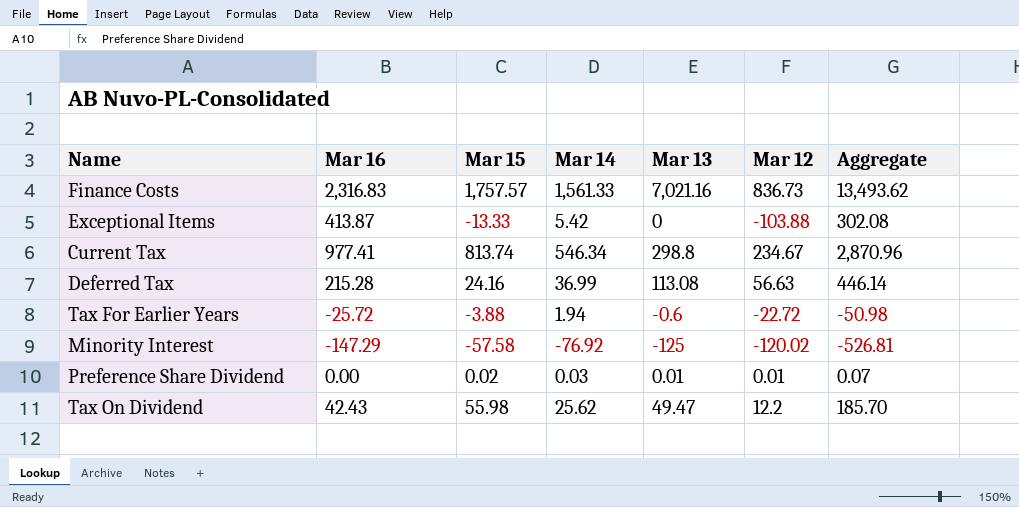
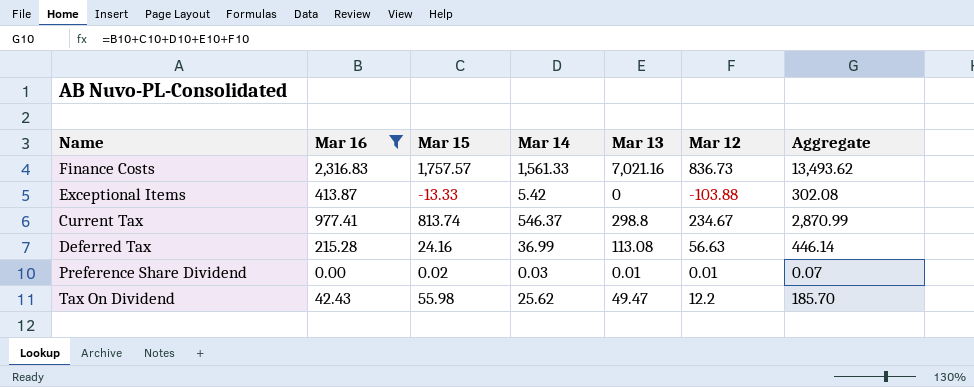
filter: none -> Mar 16 >= 0.00
Current Tax | Mar 14: 546.34 -> 546.37
Current Tax | Aggregate: 2,870.96 -> 2,870.99

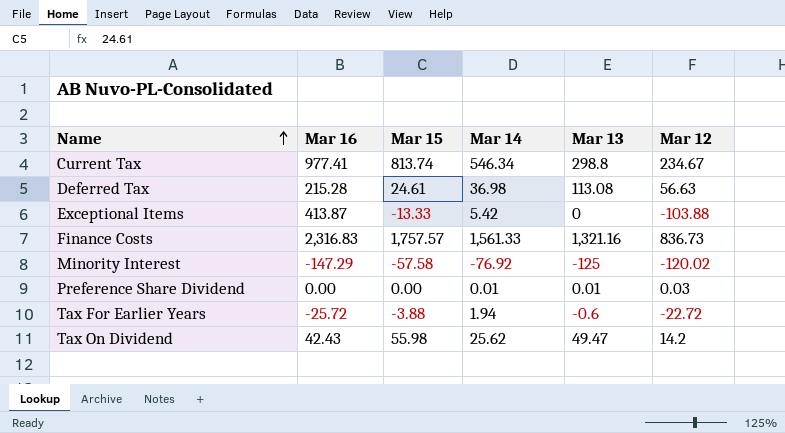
filter: Mar 16 >= 0.00 -> none
row order: none -> Name ascending
column Aggregate | formula: [Mar 16] + [Mar 15] + [Mar 14] + [Mar 13] + [Mar 12] -> none
Current Tax | Mar 14: 546.37 -> 546.34
Deferred Tax | Mar 15: 24.16 -> 24.61
Deferred Tax | Mar 14: 36.99 -> 36.98
Finance Costs | Mar 13: 7,021.16 -> 1,321.16
Preference Share Dividend | Mar 15: 0.02 -> 0.00
Preference Share Dividend | Mar 14: 0.03 -> 0.01
Preference Share Dividend | Mar 12: 0.01 -> 0.03
Tax On Dividend | Mar 12: 12.2 -> 14.2

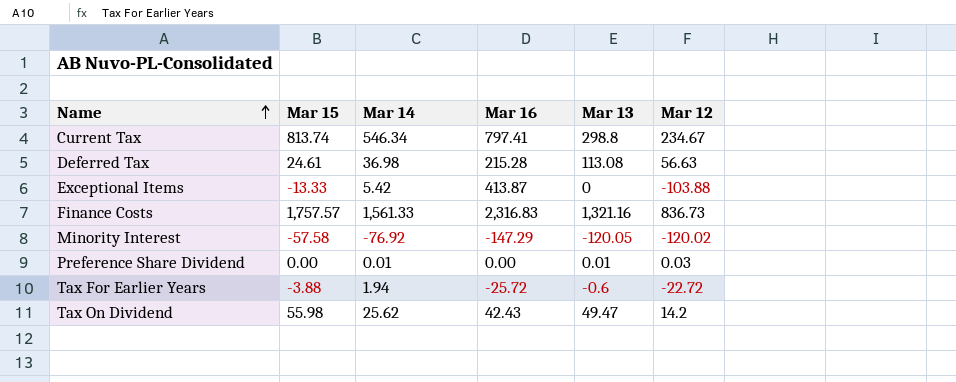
column Mar 16 | position: 2 -> 4
Current Tax | Mar 16: 977.41 -> 797.41
Minority Interest | Mar 13: -125 -> -120.05

